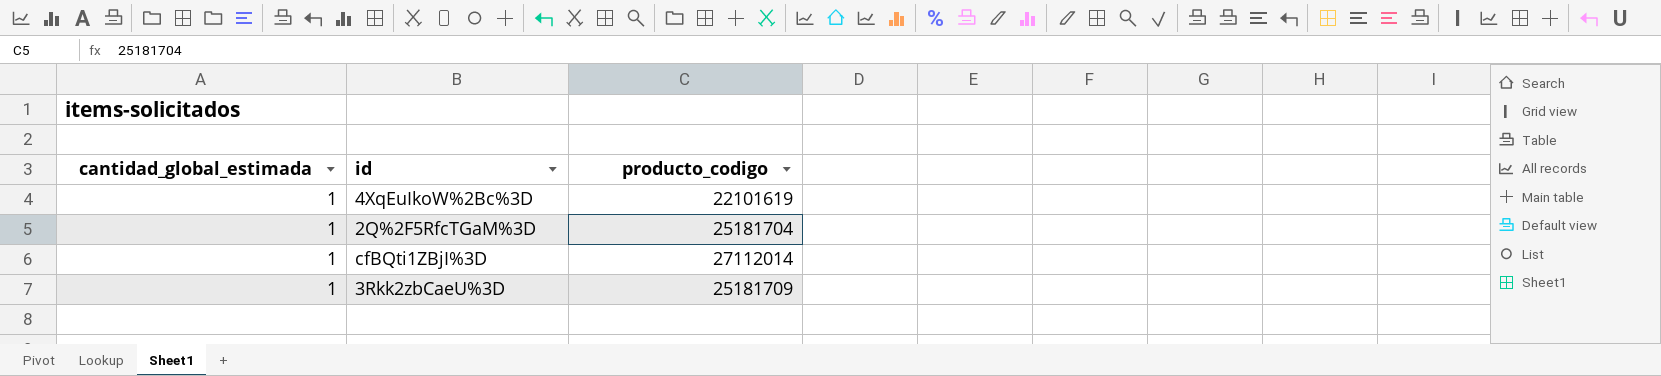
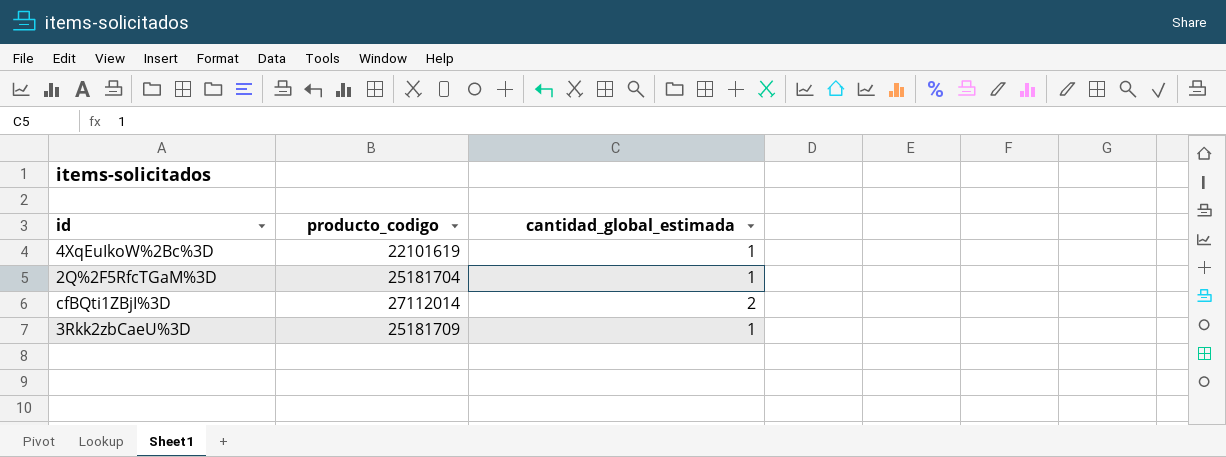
column cantidad_global_estimada | position: 1 -> 3
cfBQti1ZBjI%3D | cantidad_global_estimada: 1 -> 2

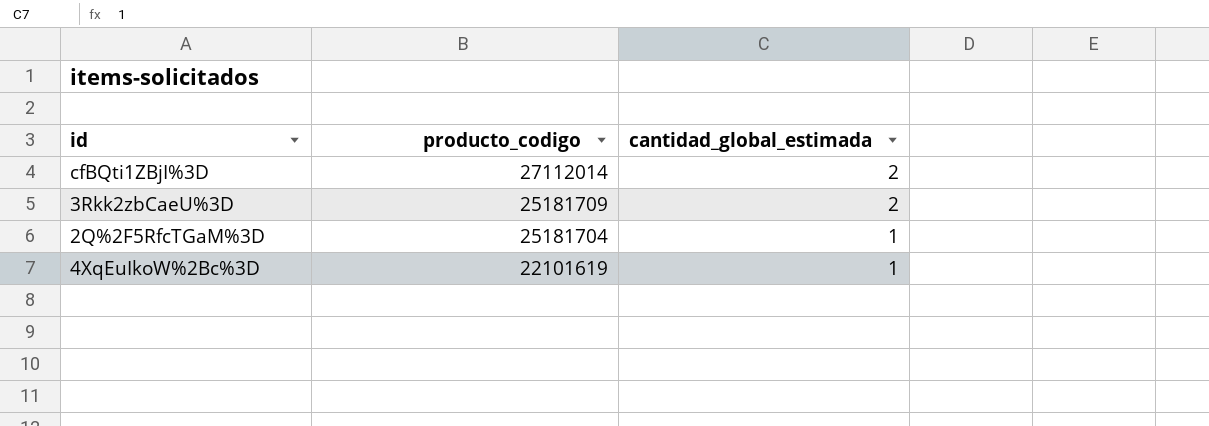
row order: none -> producto_codigo descending
3Rkk2zbCaeU%3D | cantidad_global_estimada: 1 -> 2

